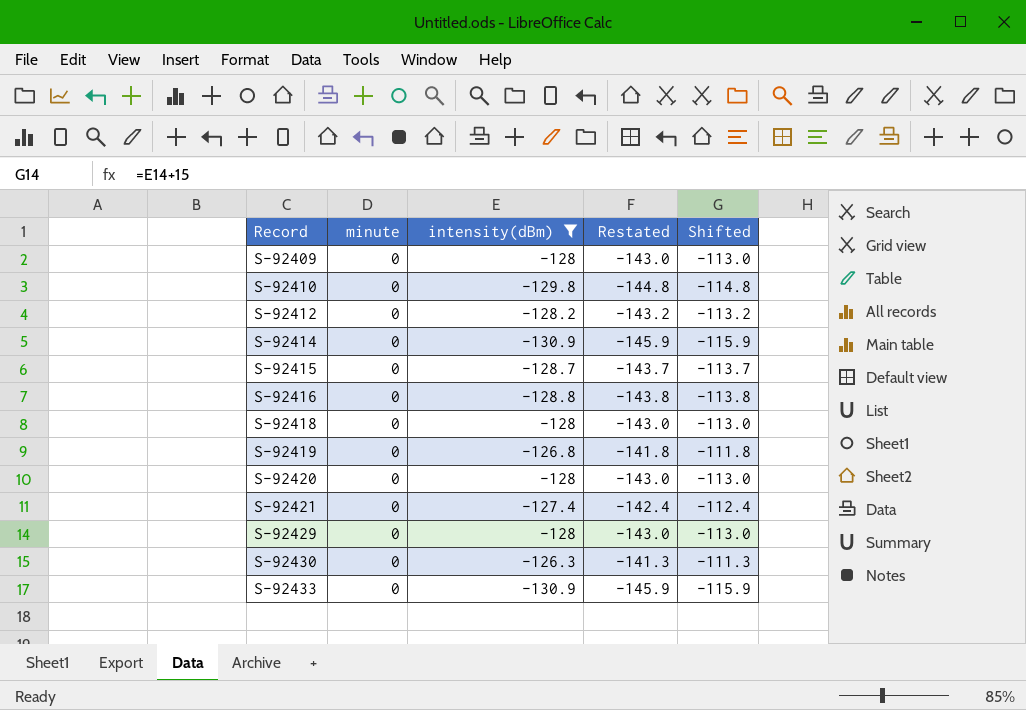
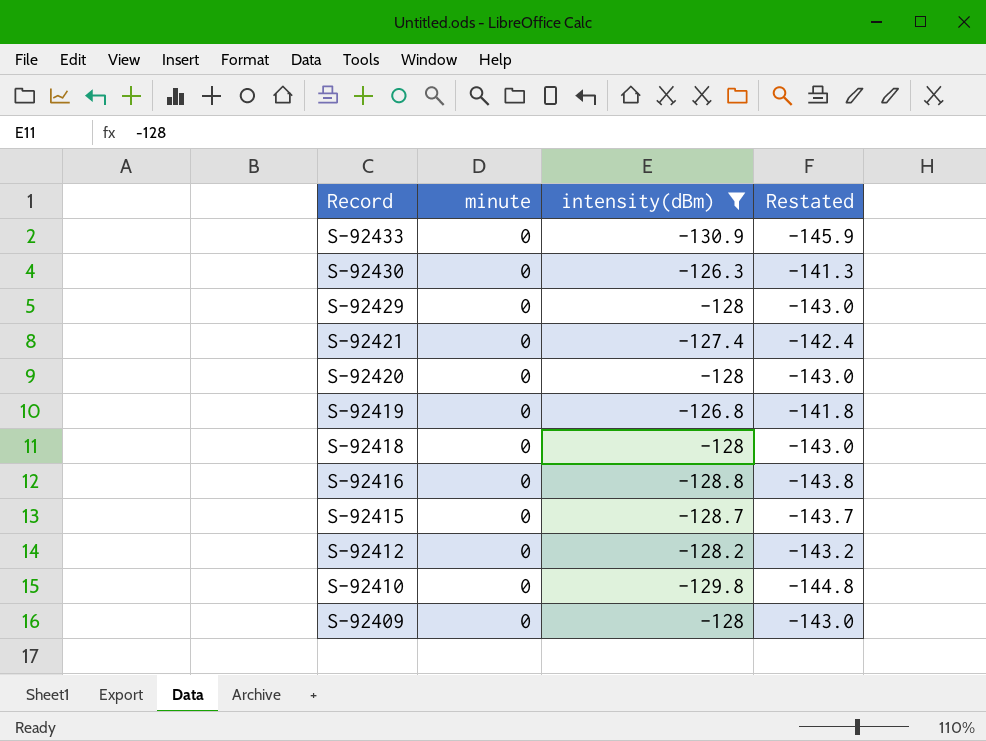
row order: Record ascending -> Record descending
column Shifted | formula: [intensity(dBm)] + 15 -> none
row S-92414: 0 | -130.9 | -145.9 | -115.9 -> none

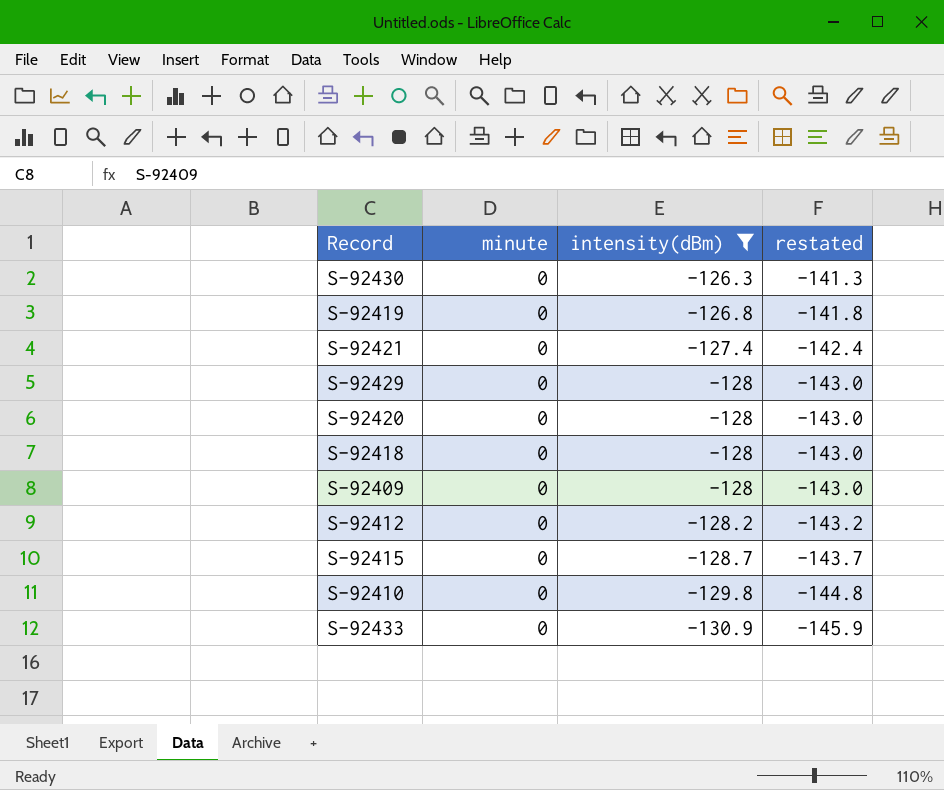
row order: Record descending -> intensity(dBm) descending
column name: Restated -> restated
row S-92416: 0 | -128.8 | -143.8 -> none

